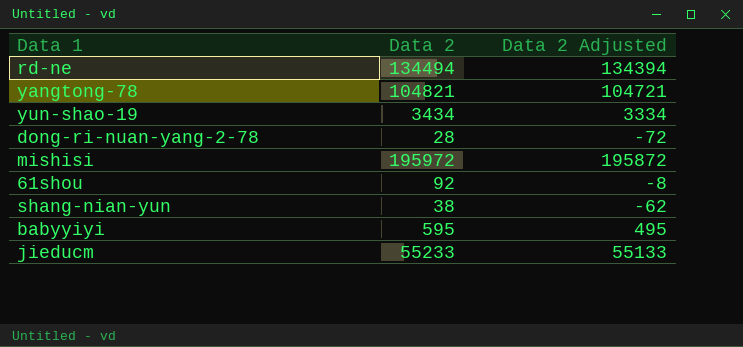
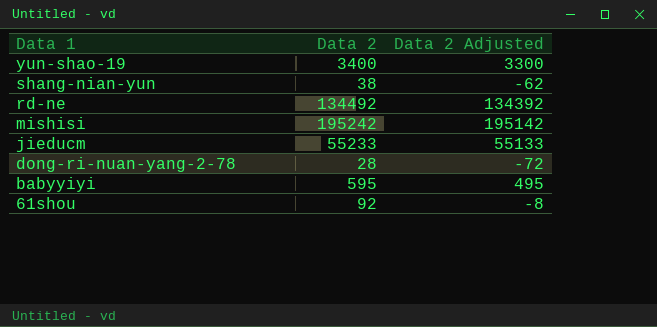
row order: none -> Data 1 descending
row yangtong-78: 104821 | 104721 -> none
yun-shao-19 | Data 2: 3434 -> 3400
yun-shao-19 | Data 2 Adjusted: 3334 -> 3300
rd-ne | Data 2: 134494 -> 134492
rd-ne | Data 2 Adjusted: 134394 -> 134392
mishisi | Data 2: 195972 -> 195242
mishisi | Data 2 Adjusted: 195872 -> 195142

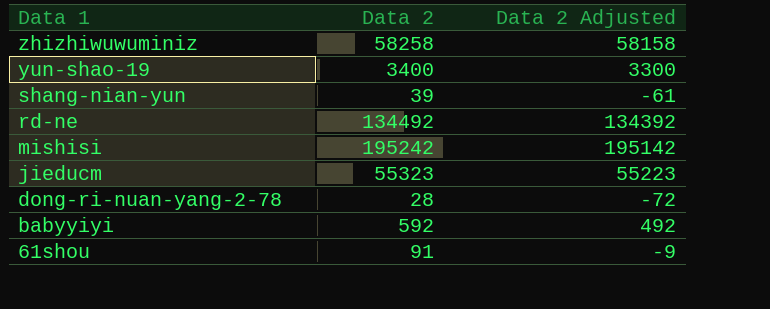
row zhizhiwuwuminiz: none -> 58258 | 58158
shang-nian-yun | Data 2: 38 -> 39
shang-nian-yun | Data 2 Adjusted: -62 -> -61
jieducm | Data 2: 55233 -> 55323
jieducm | Data 2 Adjusted: 55133 -> 55223
babyyiyi | Data 2: 595 -> 592
babyyiyi | Data 2 Adjusted: 495 -> 492
61shou | Data 2: 92 -> 91
61shou | Data 2 Adjusted: -8 -> -9

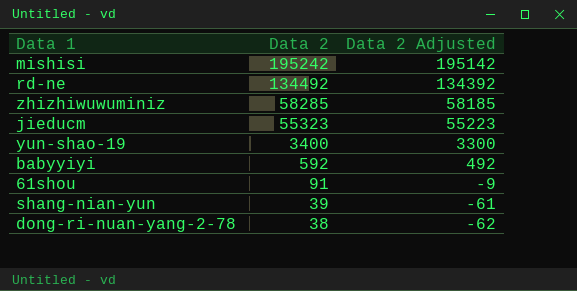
row order: Data 1 descending -> Data 2 descending
zhizhiwuwuminiz | Data 2: 58258 -> 58285
zhizhiwuwuminiz | Data 2 Adjusted: 58158 -> 58185
dong-ri-nuan-yang-2-78 | Data 2: 28 -> 38
dong-ri-nuan-yang-2-78 | Data 2 Adjusted: -72 -> -62

